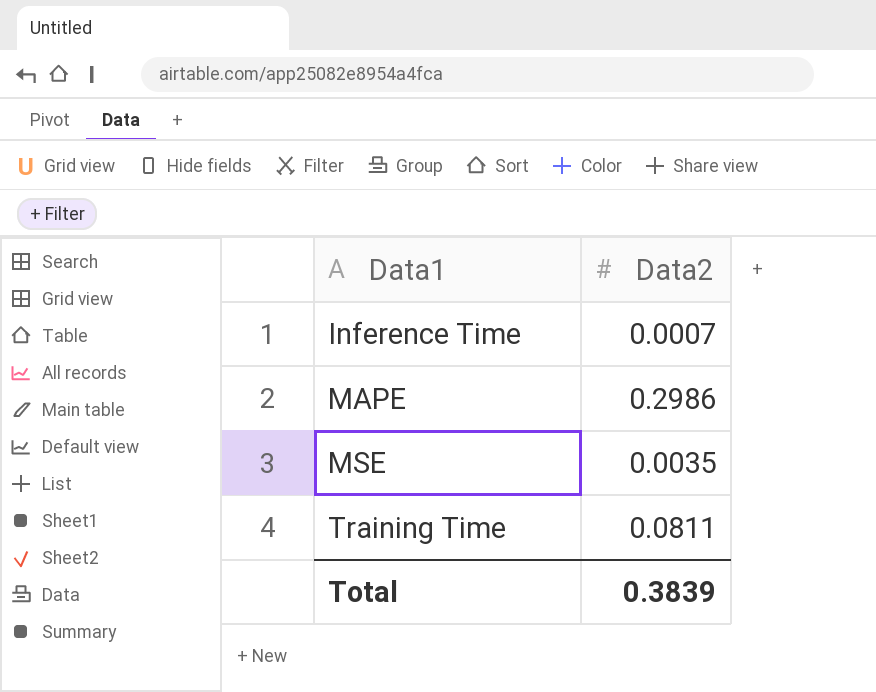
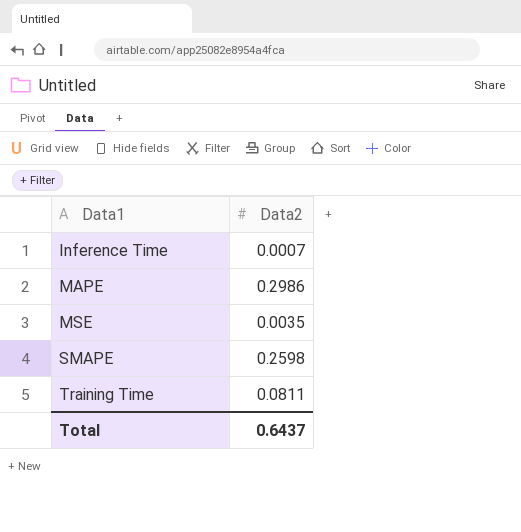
row SMAPE: none -> 0.2598
Total | Data2: 0.3839 -> 0.6437

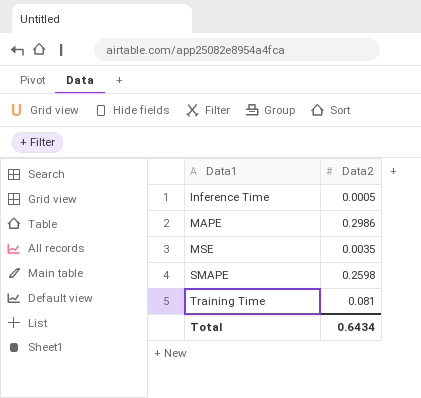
Inference Time | Data2: 0.0007 -> 0.0005
Training Time | Data2: 0.0811 -> 0.081
Total | Data2: 0.6437 -> 0.6434

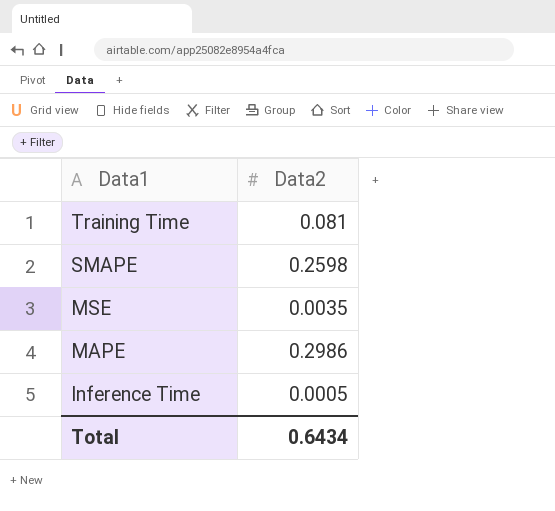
row order: Data1 ascending -> Data1 descending

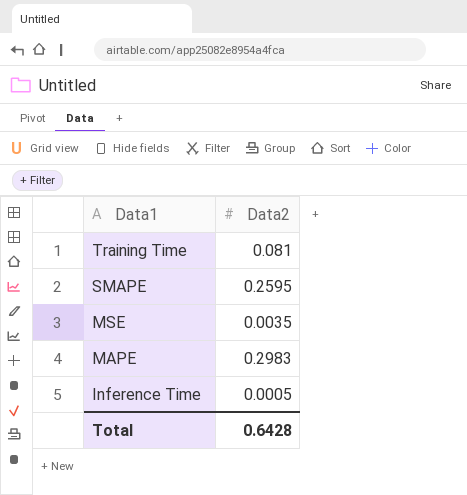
SMAPE | Data2: 0.2598 -> 0.2595
MAPE | Data2: 0.2986 -> 0.2983
Total | Data2: 0.6434 -> 0.6428

